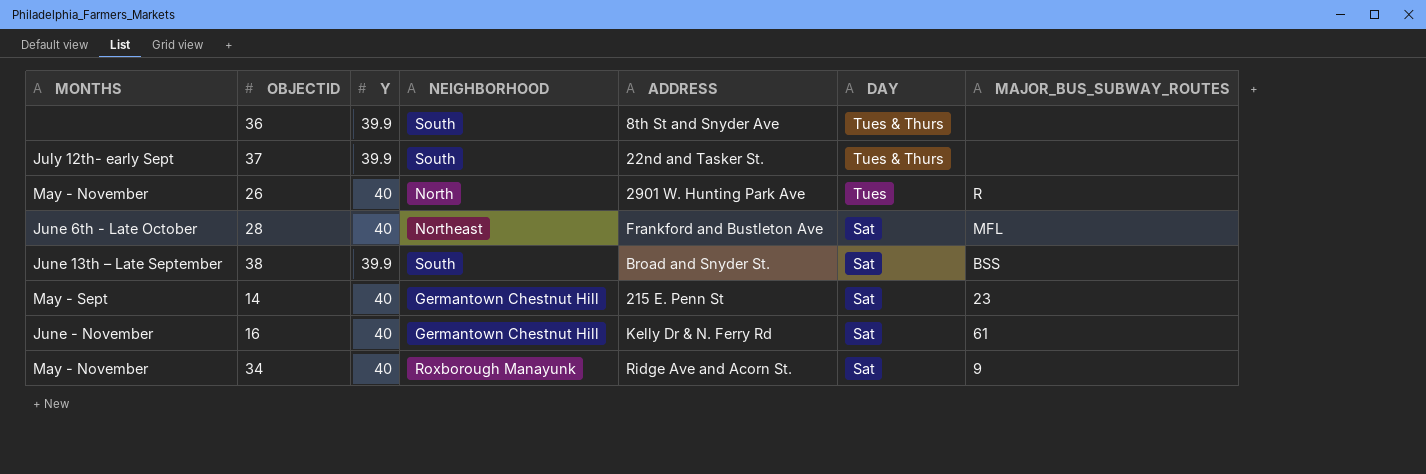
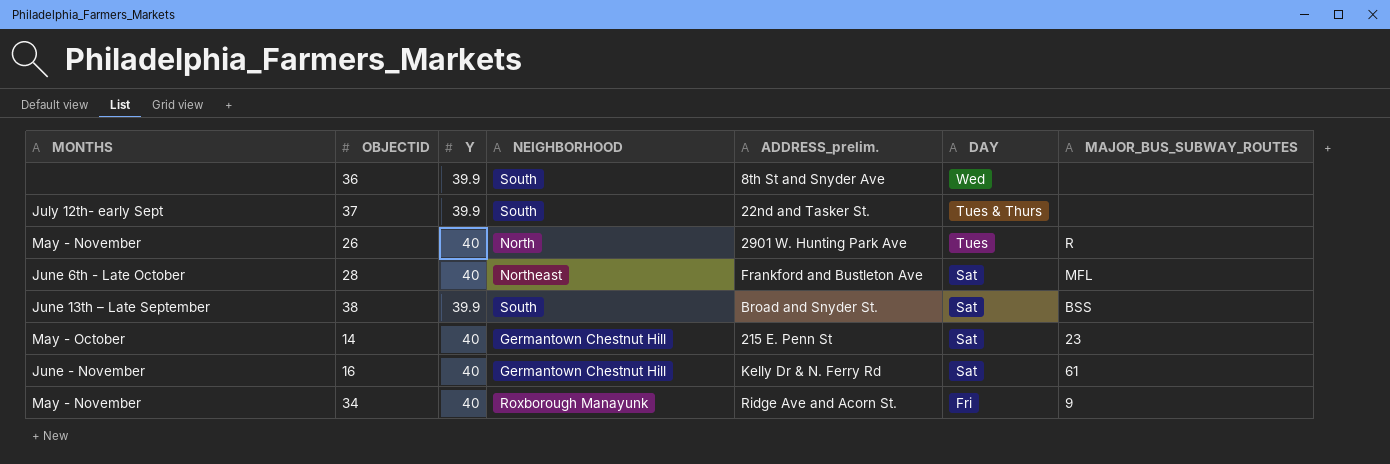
column name: ADDRESS -> ADDRESS_prelim.
36 | DAY: Tues & Thurs -> Wed
14 | MONTHS: May - Sept -> May - October
34 | DAY: Sat -> Fri

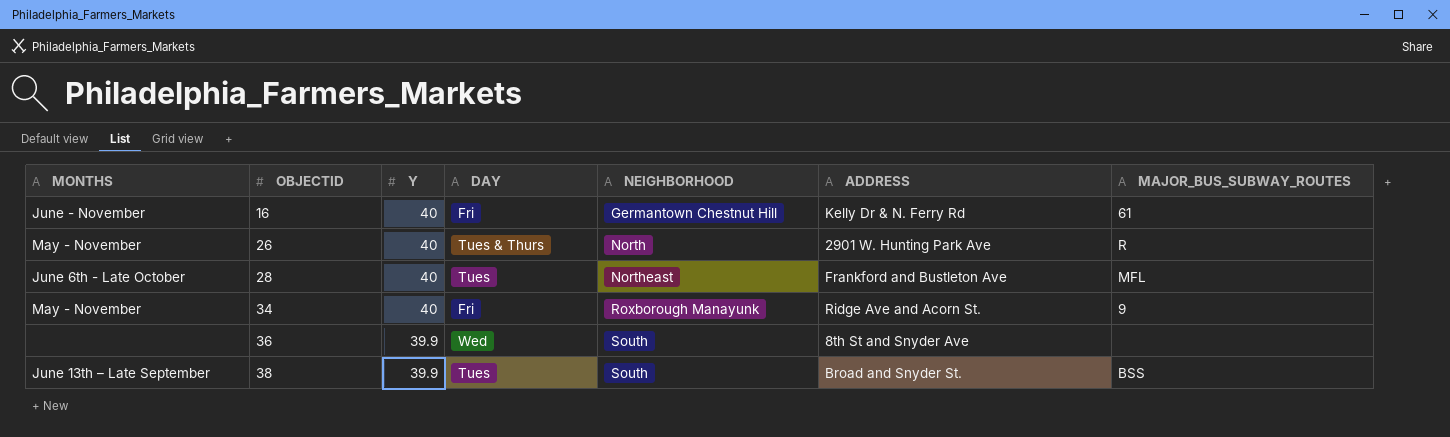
row order: DAY descending -> OBJECTID ascending
column DAY | position: 6 -> 4
column name: ADDRESS_prelim. -> ADDRESS
row 37: July 12th- early Sept | 39.9 | South | 22nd and Tasker St. | Tues & Thurs | none -> none
row 14: May - October | 40 | Germantown Chestnut Hill | 215 E. Penn St | Sat | 23 -> none
16 | DAY: Sat -> Fri
26 | DAY: Tues -> Tues & Thurs
28 | DAY: Sat -> Tues
38 | DAY: Sat -> Tues

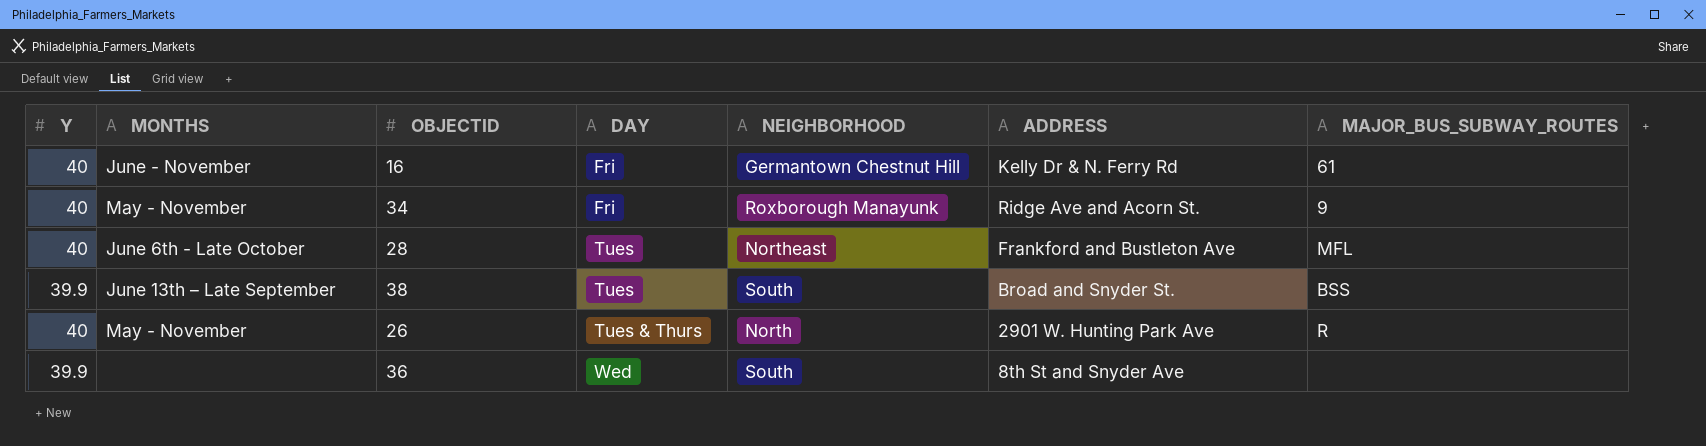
row order: OBJECTID ascending -> DAY ascending
column Y | position: 3 -> 1

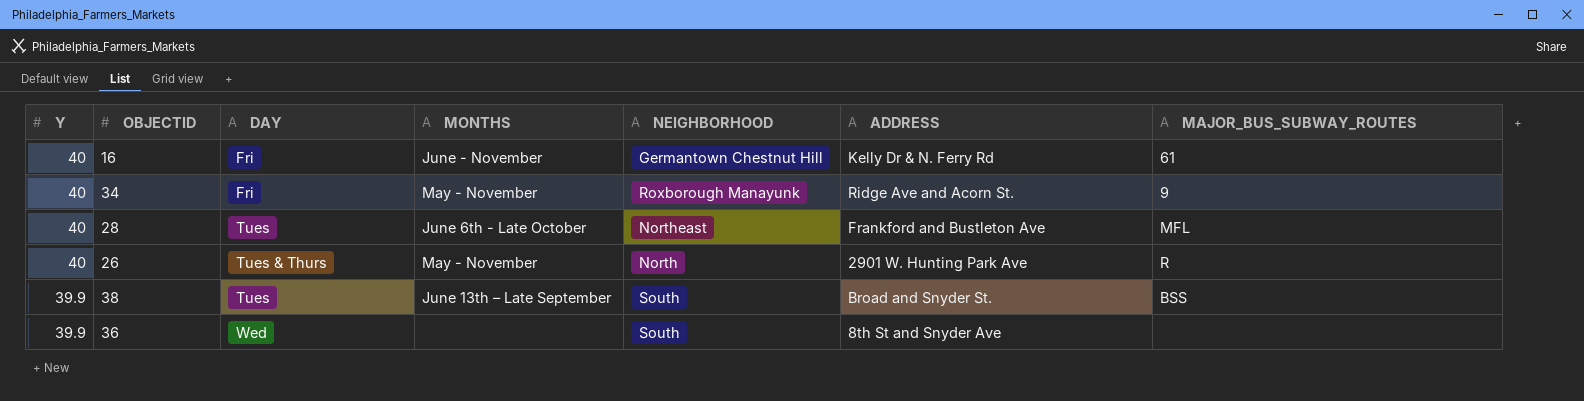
row order: DAY ascending -> Y descending
column MONTHS | position: 2 -> 4

